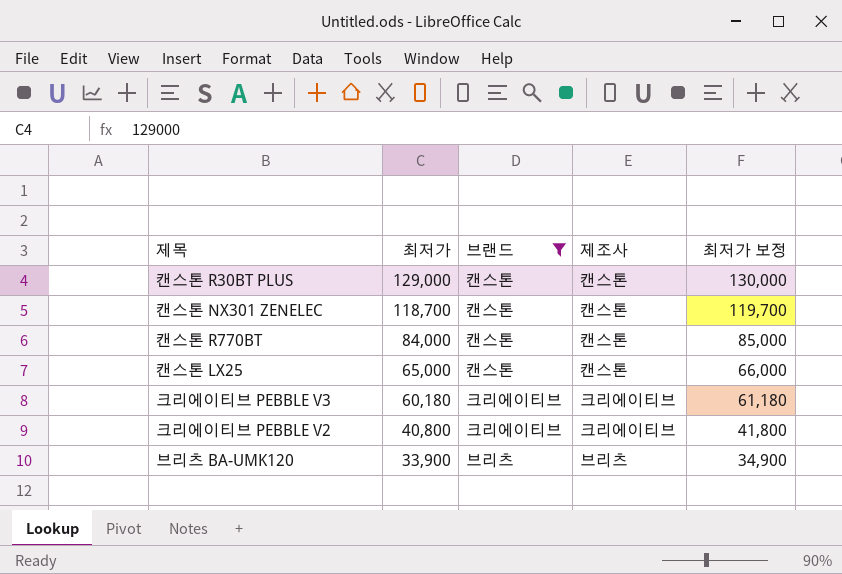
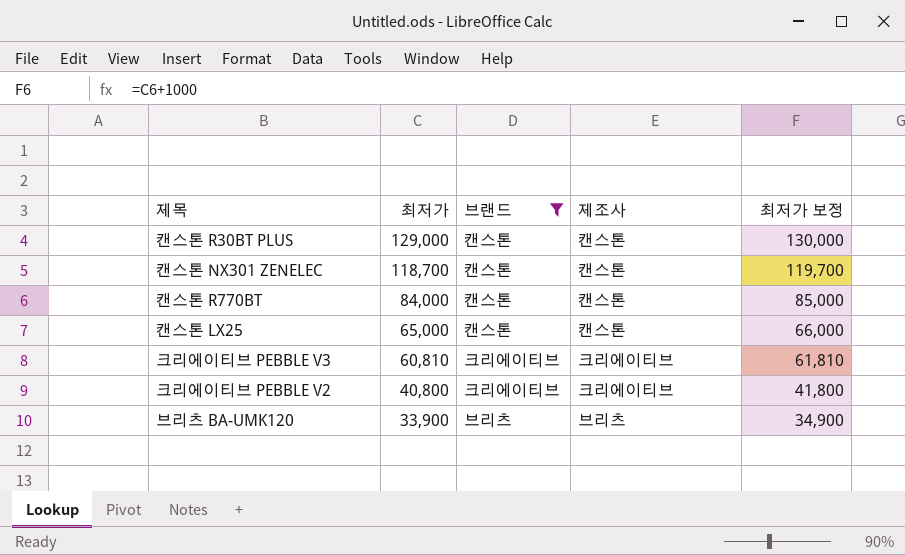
크리에이티브 PEBBLE V3 | 최저가: 60,180 -> 60,810
크리에이티브 PEBBLE V3 | 최저가 보정: 61,180 -> 61,810

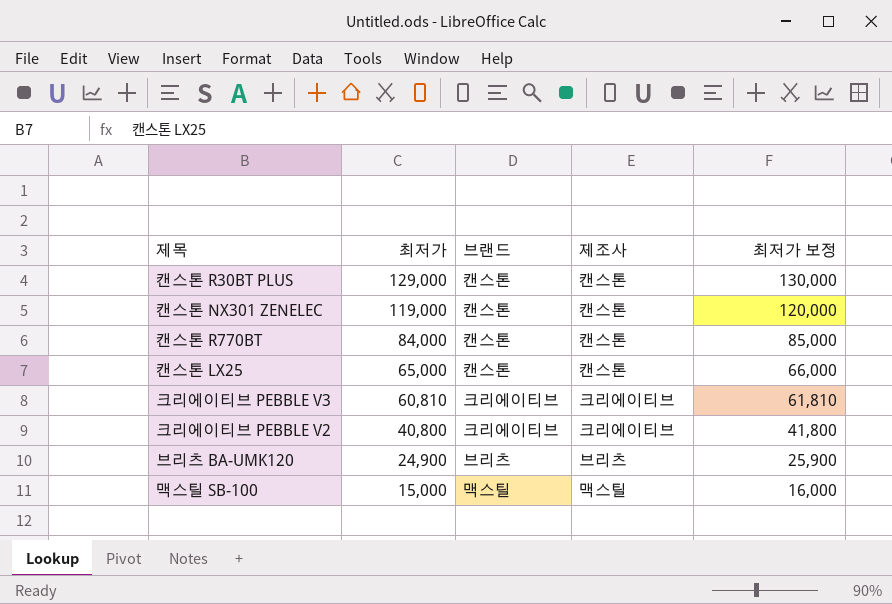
filter: 브랜드 != 맥스틸 -> none
캔스톤 NX301 ZENELEC | 최저가: 118,700 -> 119,000
캔스톤 NX301 ZENELEC | 최저가 보정: 119,700 -> 120,000
브리츠 BA-UMK120 | 최저가: 33,900 -> 24,900
브리츠 BA-UMK120 | 최저가 보정: 34,900 -> 25,900

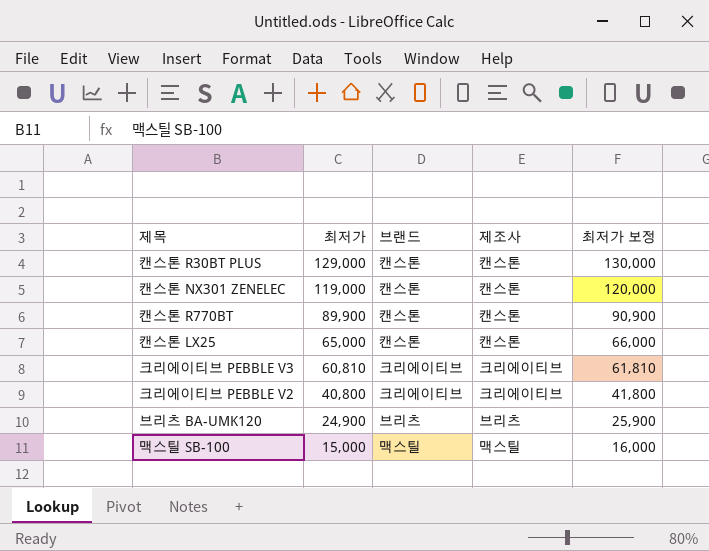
캔스톤 R770BT | 최저가: 84,000 -> 89,900
캔스톤 R770BT | 최저가 보정: 85,000 -> 90,900

